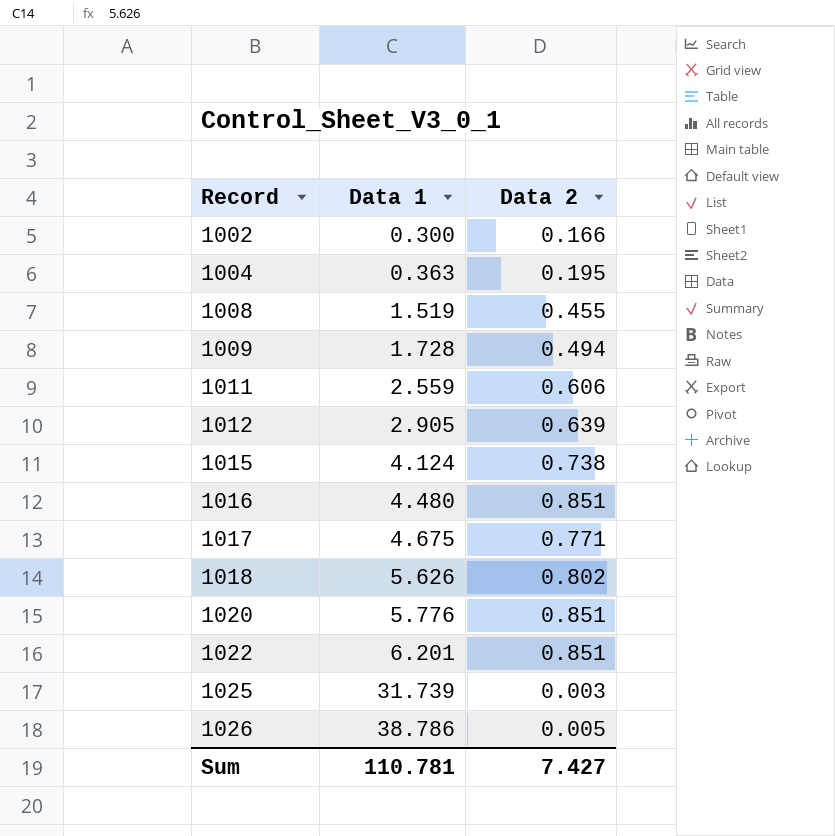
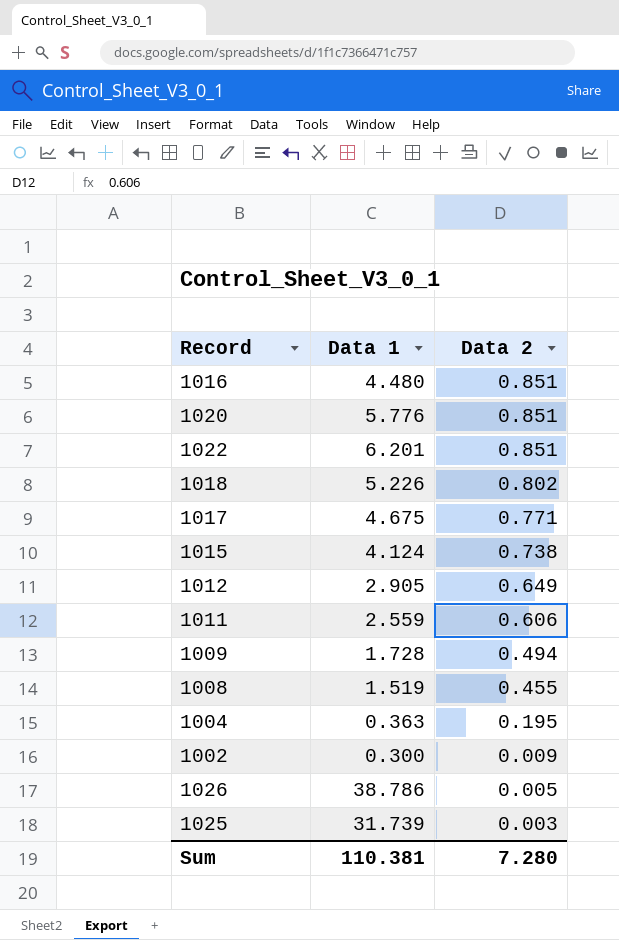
row order: Record ascending -> Data 2 descending
1018 | Data 1: 5.626 -> 5.226
1012 | Data 2: 0.639 -> 0.649
1002 | Data 2: 0.166 -> 0.009
Sum | Data 1: 110.781 -> 110.381
Sum | Data 2: 7.427 -> 7.280

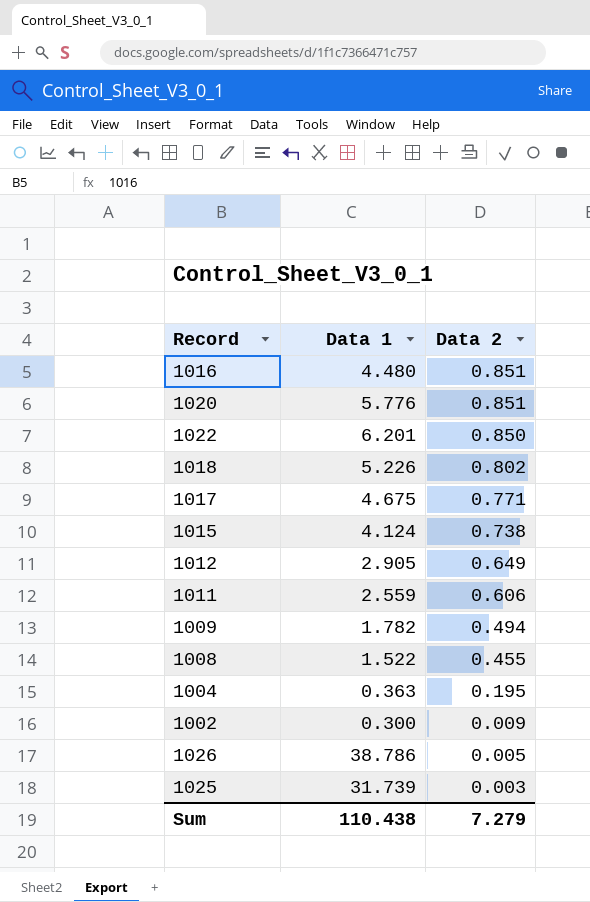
1022 | Data 2: 0.851 -> 0.850
1009 | Data 1: 1.728 -> 1.782
1008 | Data 1: 1.519 -> 1.522
Sum | Data 1: 110.381 -> 110.438
Sum | Data 2: 7.280 -> 7.279

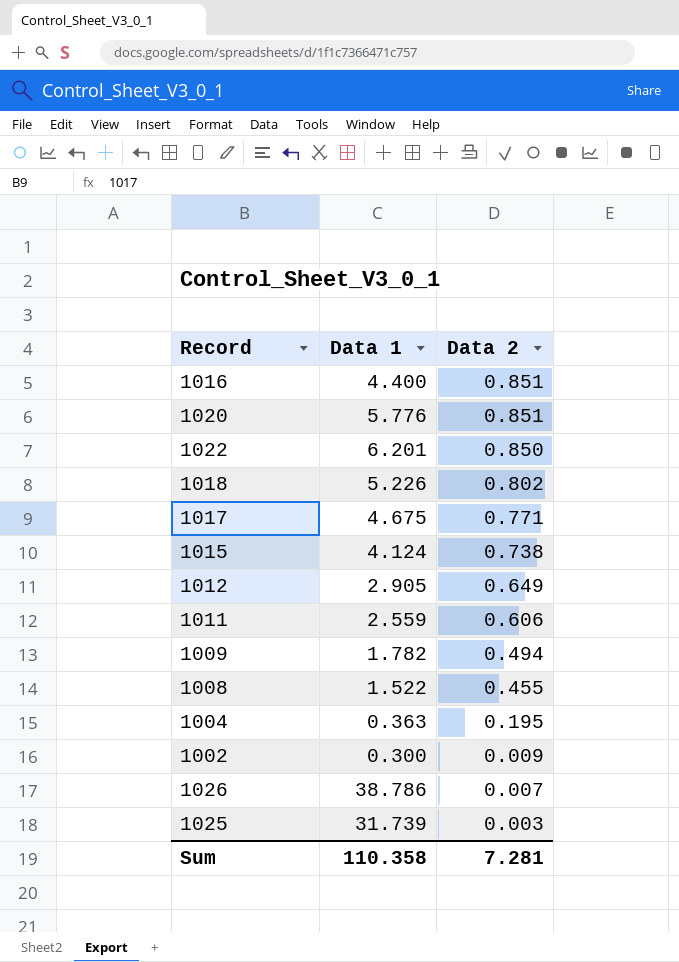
1016 | Data 1: 4.480 -> 4.400
1026 | Data 2: 0.005 -> 0.007
Sum | Data 1: 110.438 -> 110.358
Sum | Data 2: 7.279 -> 7.281

